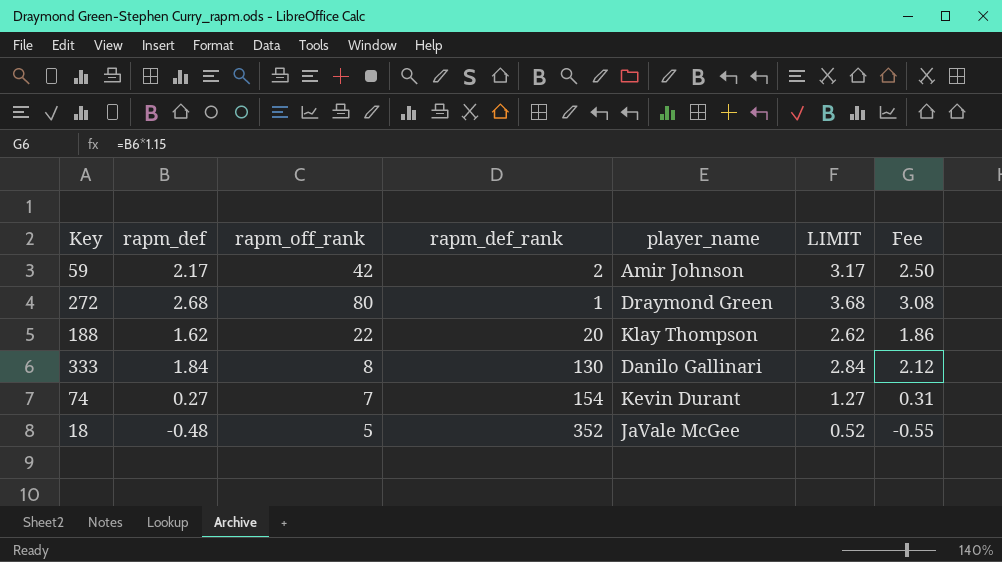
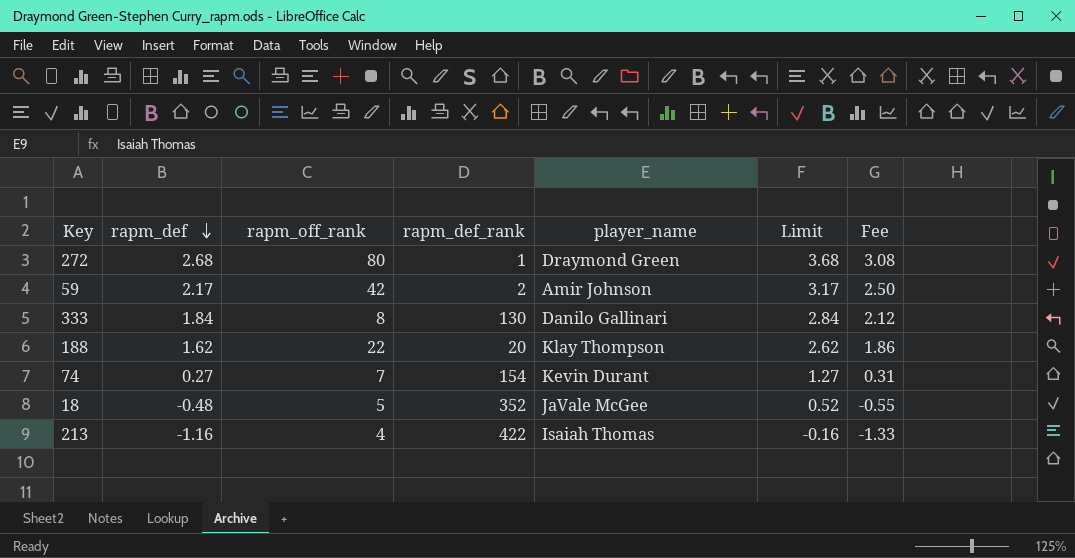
row order: none -> rapm_def descending
column name: LIMIT -> Limit
row 213: none -> -1.16 | 4 | 422 | Isaiah Thomas | -0.16 | -1.33

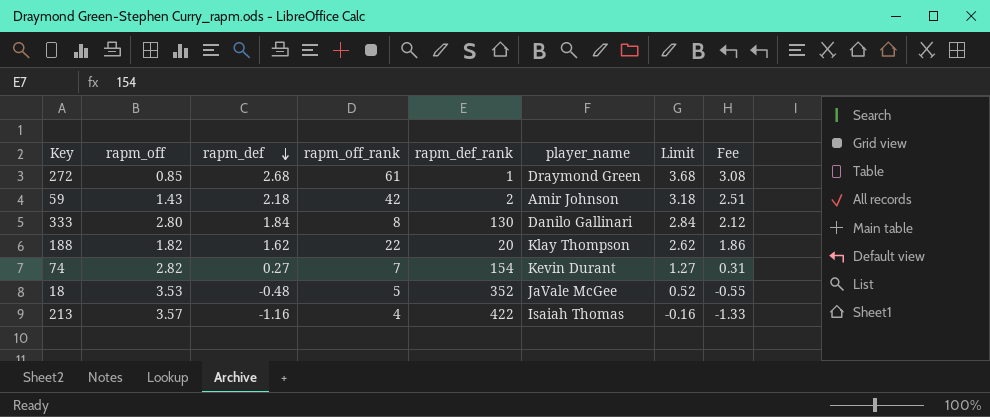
column rapm_off | position: none -> 2
272 | rapm_off_rank: 80 -> 61
59 | rapm_def: 2.17 -> 2.18
59 | Limit: 3.17 -> 3.18
59 | Fee: 2.50 -> 2.51

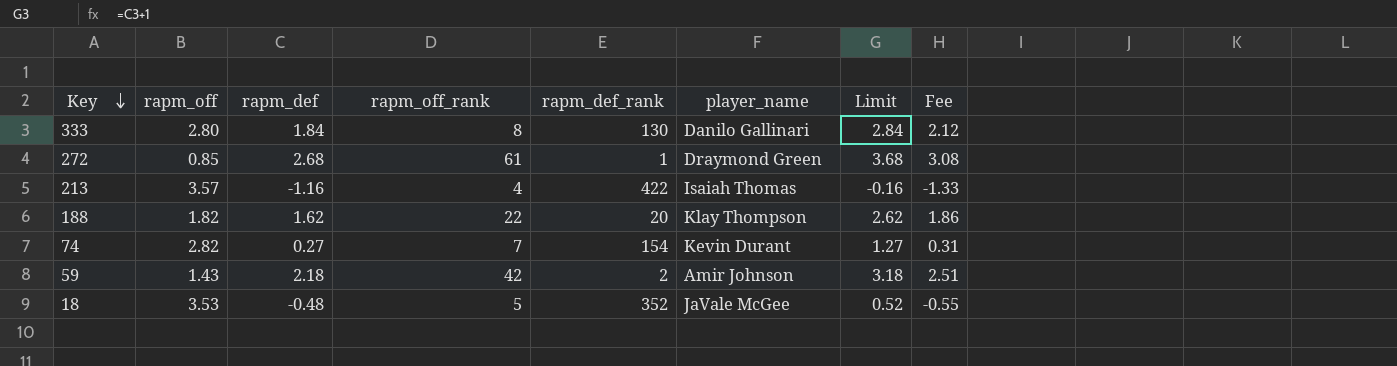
row order: rapm_def descending -> Key descending

